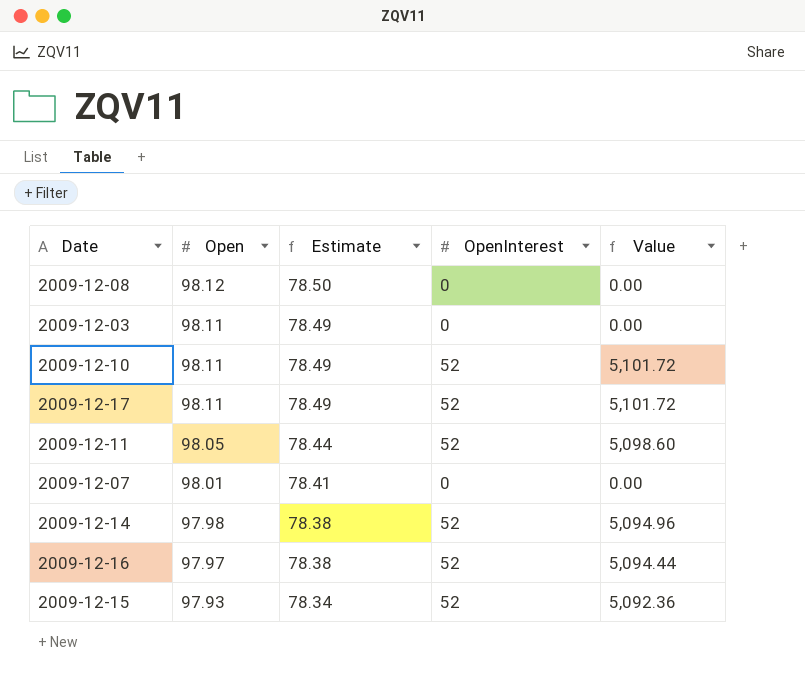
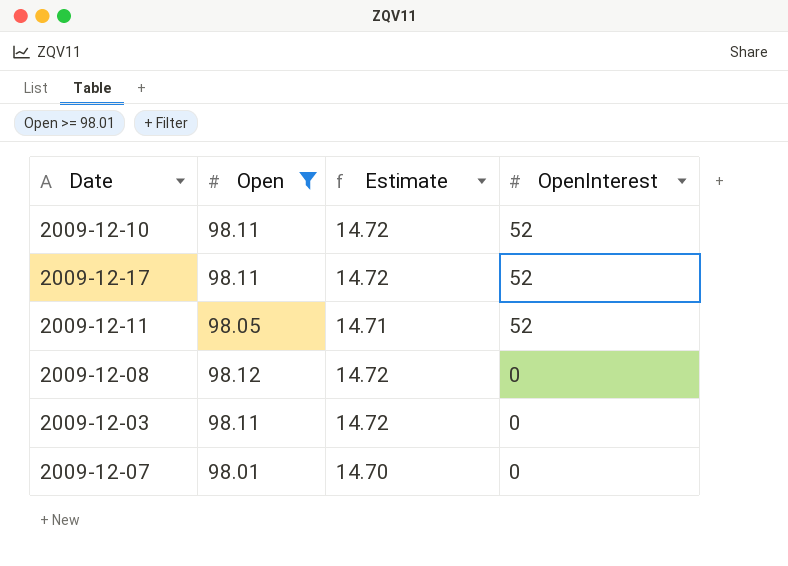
filter: none -> Open >= 98.01
row order: Open descending -> OpenInterest descending
column Value | formula: [Open] * [OpenInterest] -> none
column Estimate | formula: [Open] * 0.8 -> [Open] * 0.15

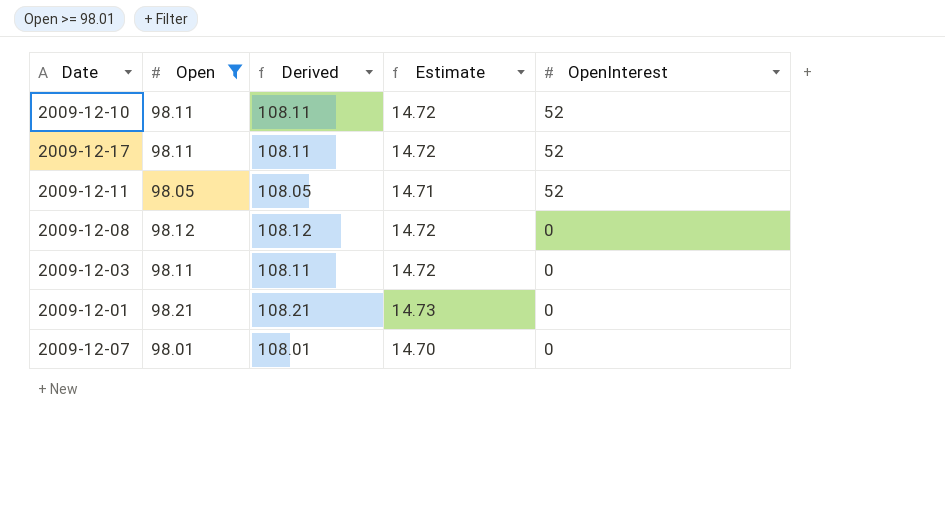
column Derived | formula: none -> [Open] + 10
row 2009-12-01: none -> 98.21 | 108.21 | 14.73 | 0

